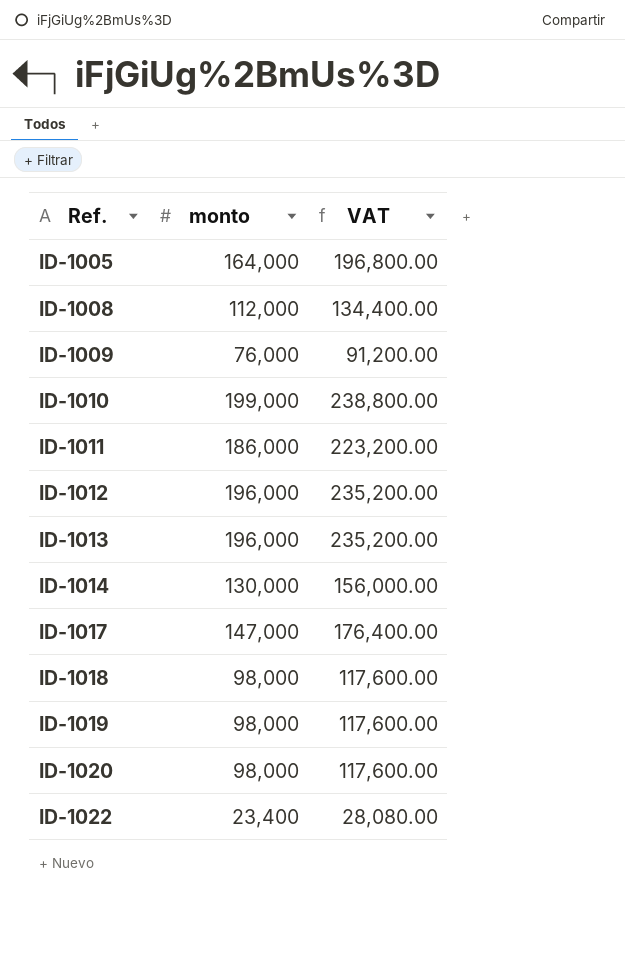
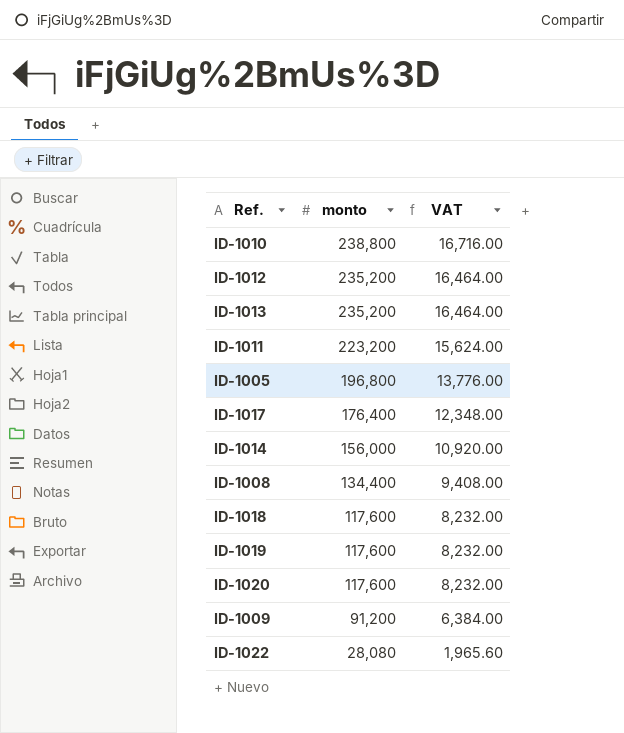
row order: Ref. ascending -> monto descending
column VAT | formula: [monto] * 1.2 -> [monto] * 0.07
ID-1010 | monto: 199,000 -> 238,800
ID-1012 | monto: 196,000 -> 235,200
ID-1013 | monto: 196,000 -> 235,200
ID-1011 | monto: 186,000 -> 223,200
ID-1005 | monto: 164,000 -> 196,800
ID-1017 | monto: 147,000 -> 176,400
ID-1014 | monto: 130,000 -> 156,000
ID-1008 | monto: 112,000 -> 134,400
ID-1018 | monto: 98,000 -> 117,600
ID-1019 | monto: 98,000 -> 117,600
ID-1020 | monto: 98,000 -> 117,600
ID-1009 | monto: 76,000 -> 91,200
ID-1022 | monto: 23,400 -> 28,080

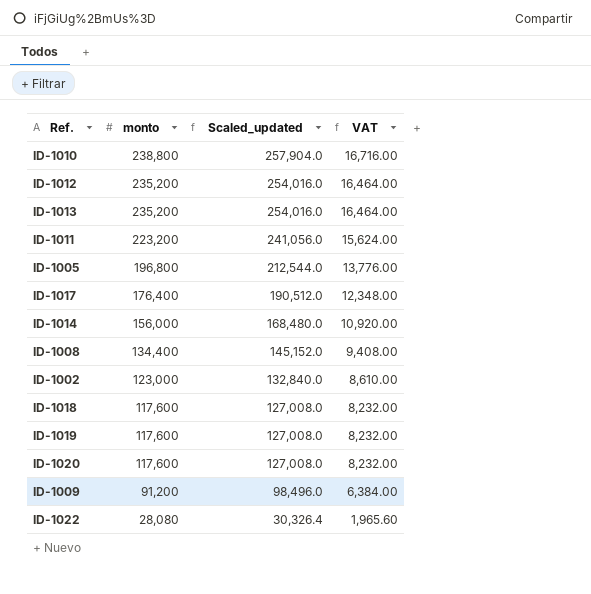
column Scaled_updated | formula: none -> [monto] * 1.08
row ID-1002: none -> 123,000 | 132,840.0 | 8,610.00

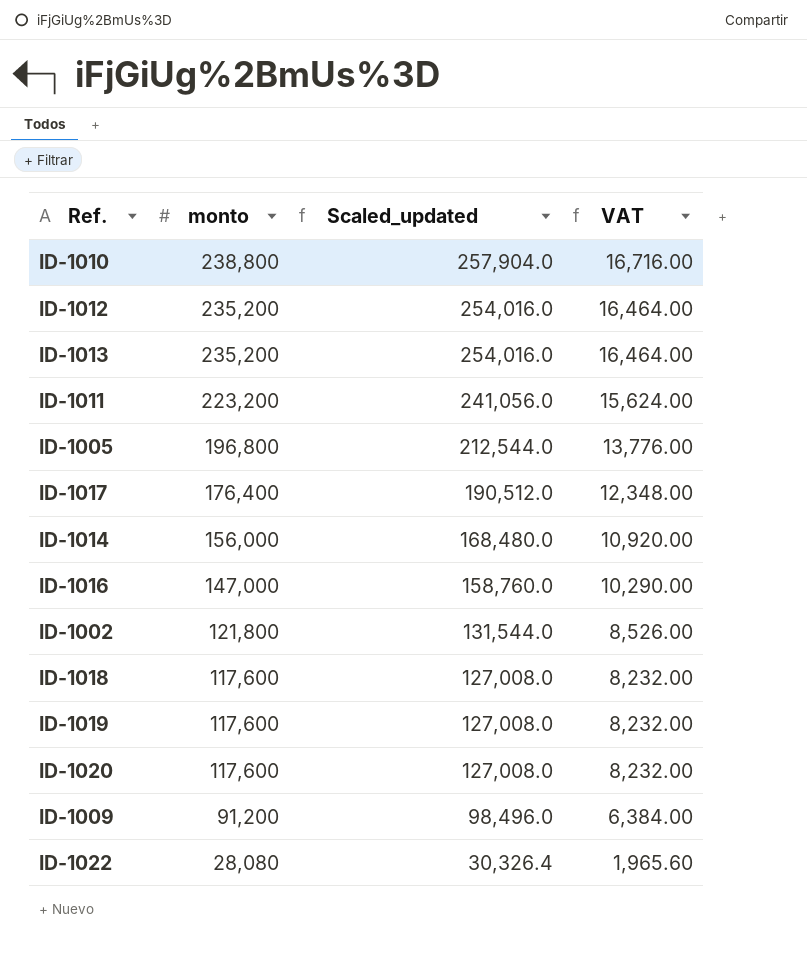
row ID-1008: 134,400 | 145,152.0 | 9,408.00 -> none
row ID-1016: none -> 147,000 | 158,760.0 | 10,290.00
ID-1002 | monto: 123,000 -> 121,800
ID-1002 | Scaled_updated: 132,840.0 -> 131,544.0
ID-1002 | VAT: 8,610.00 -> 8,526.00

